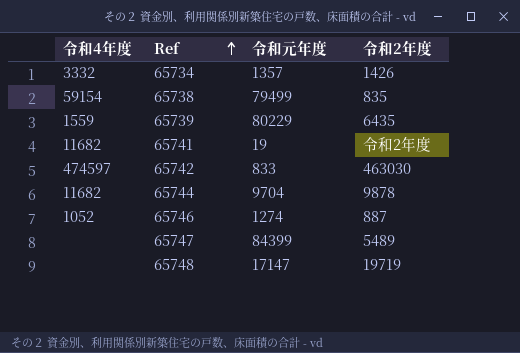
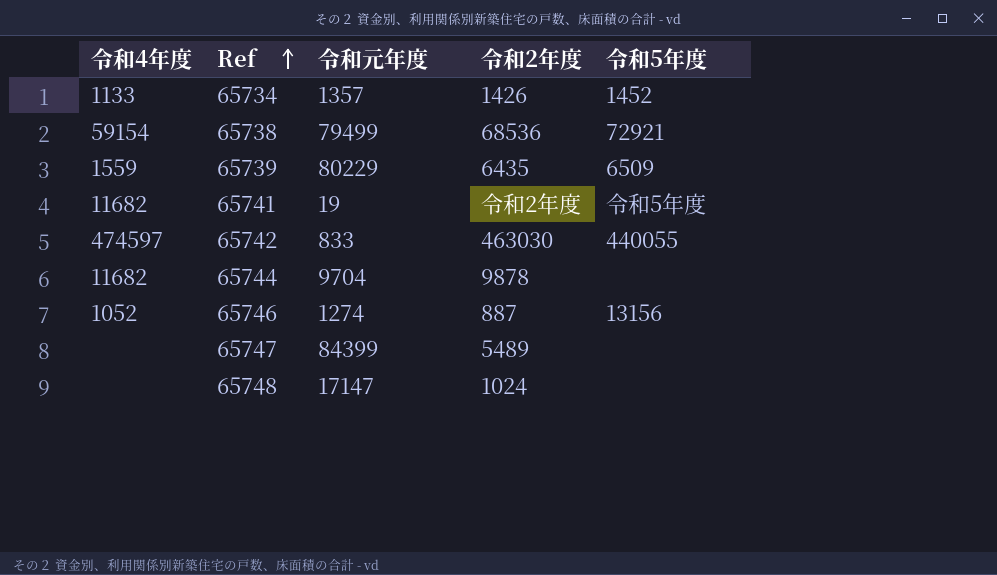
column 令和5年度 | position: none -> 5
65734 | 令和4年度: 3332 -> 1133
65738 | 令和2年度: 835 -> 68536
65748 | 令和2年度: 19719 -> 1024

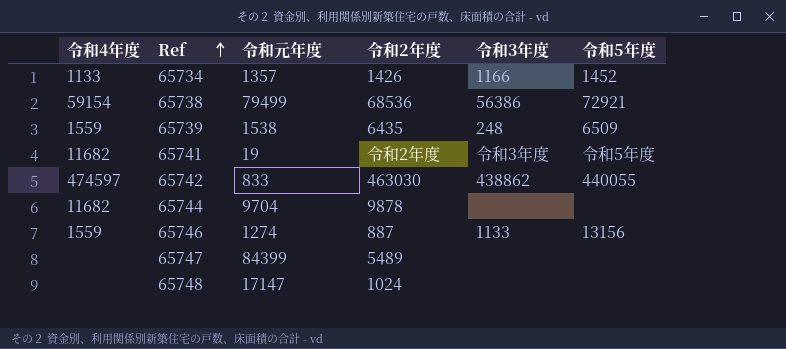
column 令和3年度 | position: none -> 5
65739 | 令和元年度: 80229 -> 1538
65746 | 令和4年度: 1052 -> 1559

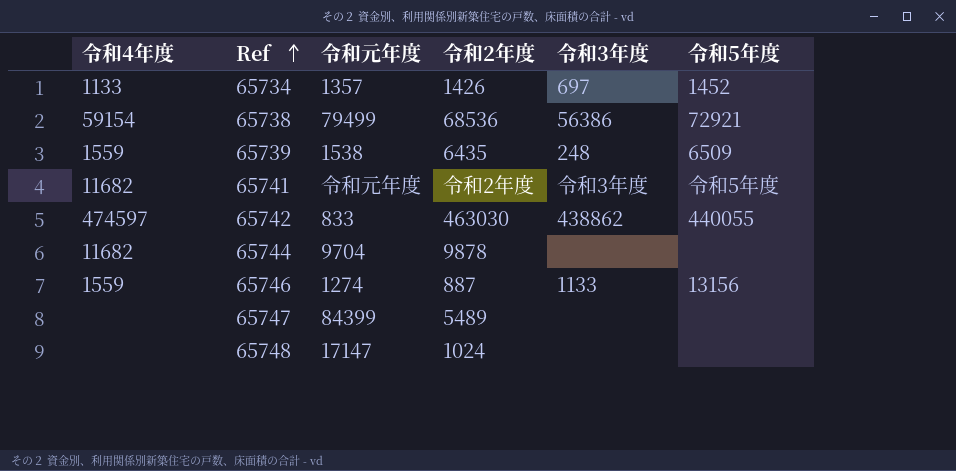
65734 | 令和3年度: 1166 -> 697
65741 | 令和元年度: 19 -> 令和元年度

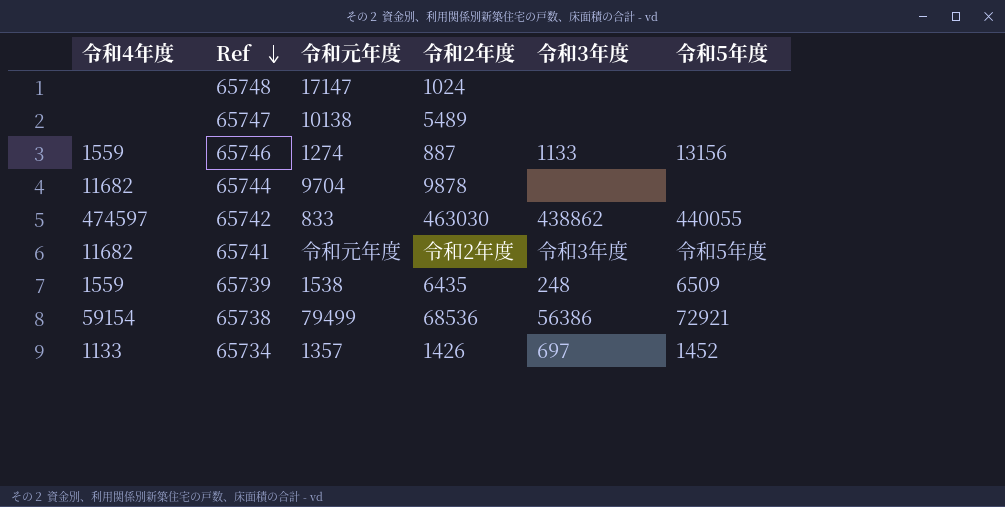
row order: Ref ascending -> Ref descending
65747 | 令和元年度: 84399 -> 10138

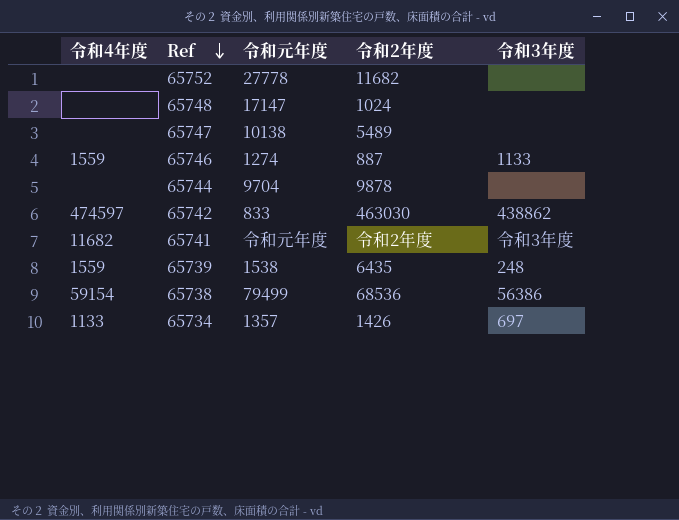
column 令和5年度 | position: 6 -> none
row 65752: none -> none | 27778 | 11682 | none
65744 | 令和4年度: 11682 -> none

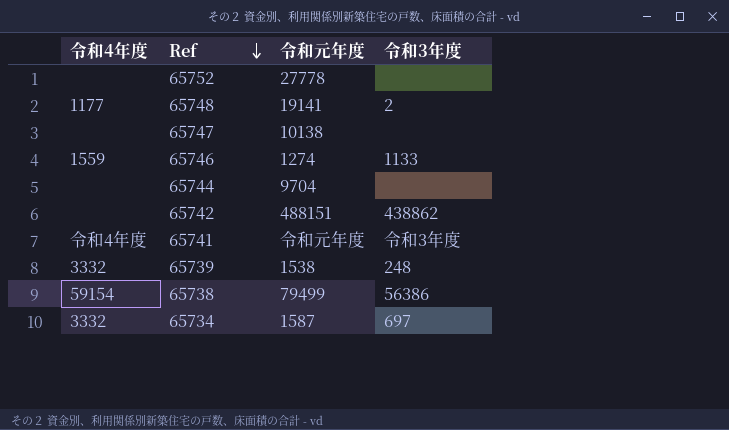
column 令和2年度 | position: 4 -> none
65748 | 令和4年度: none -> 1177
65748 | 令和元年度: 17147 -> 19141
65748 | 令和3年度: none -> 2
65742 | 令和4年度: 474597 -> none
65742 | 令和元年度: 833 -> 488151
65741 | 令和4年度: 11682 -> 令和4年度
65739 | 令和4年度: 1559 -> 3332
65734 | 令和4年度: 1133 -> 3332
65734 | 令和元年度: 1357 -> 1587

